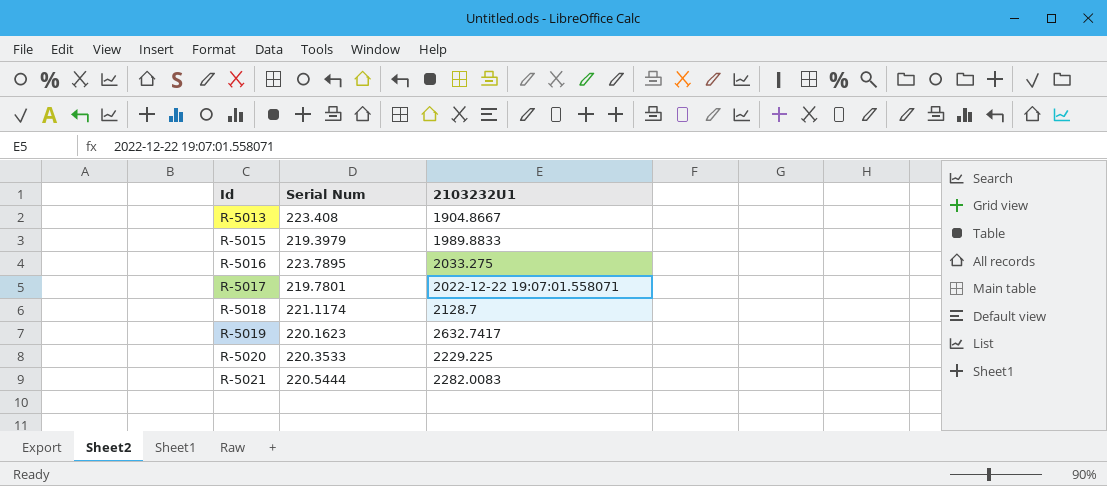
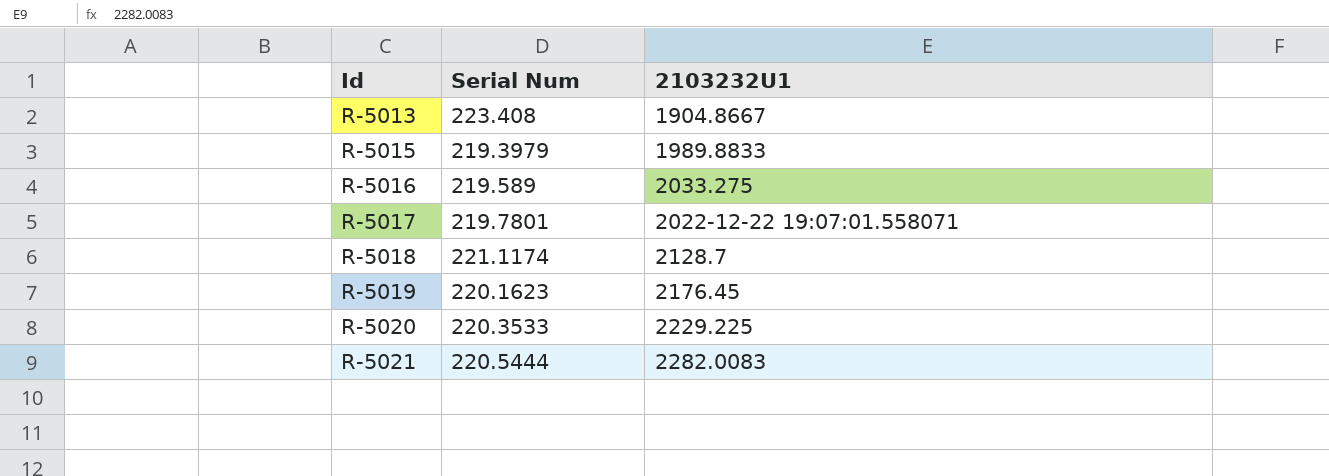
R-5016 | Serial Num: 223.7895 -> 219.589
R-5019 | 2103232U1: 2632.7417 -> 2176.45

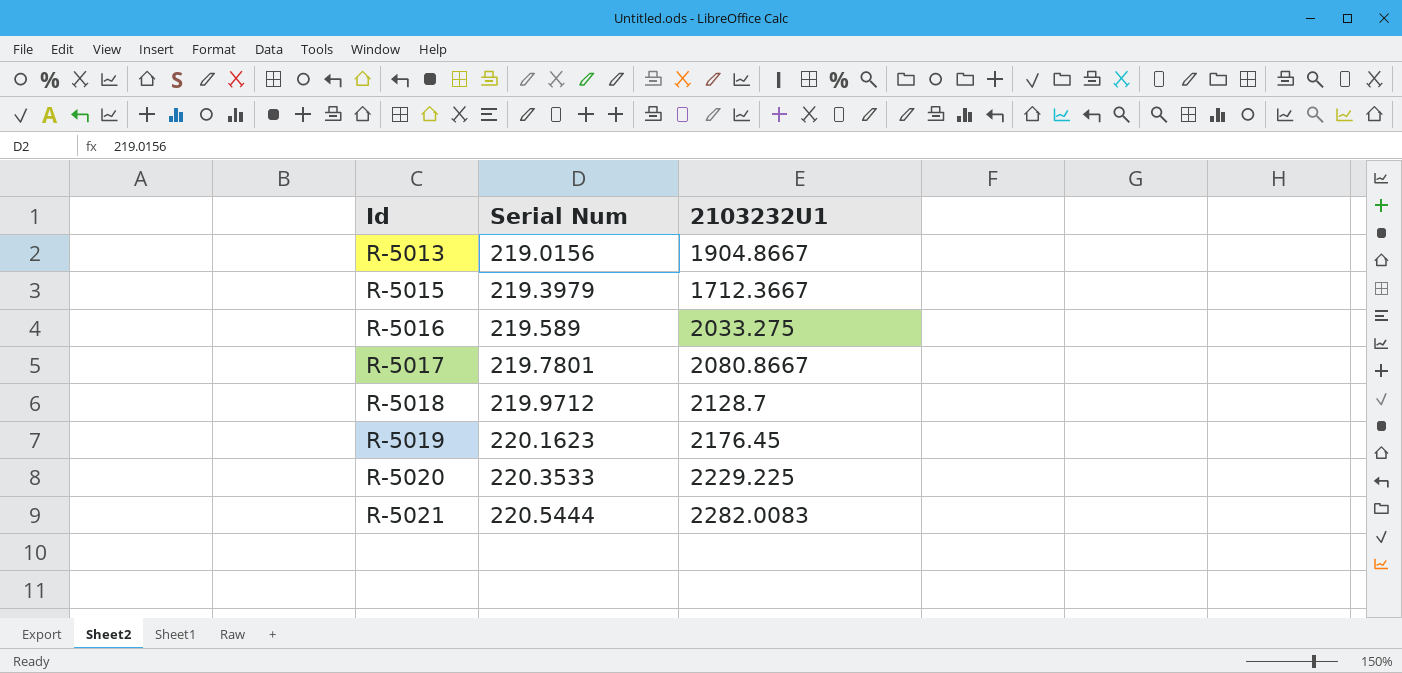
R-5013 | Serial Num: 223.408 -> 219.0156
R-5015 | 2103232U1: 1989.8833 -> 1712.3667
R-5017 | 2103232U1: 2022-12-22 19:07:01.558071 -> 2080.8667
R-5018 | Serial Num: 221.1174 -> 219.9712

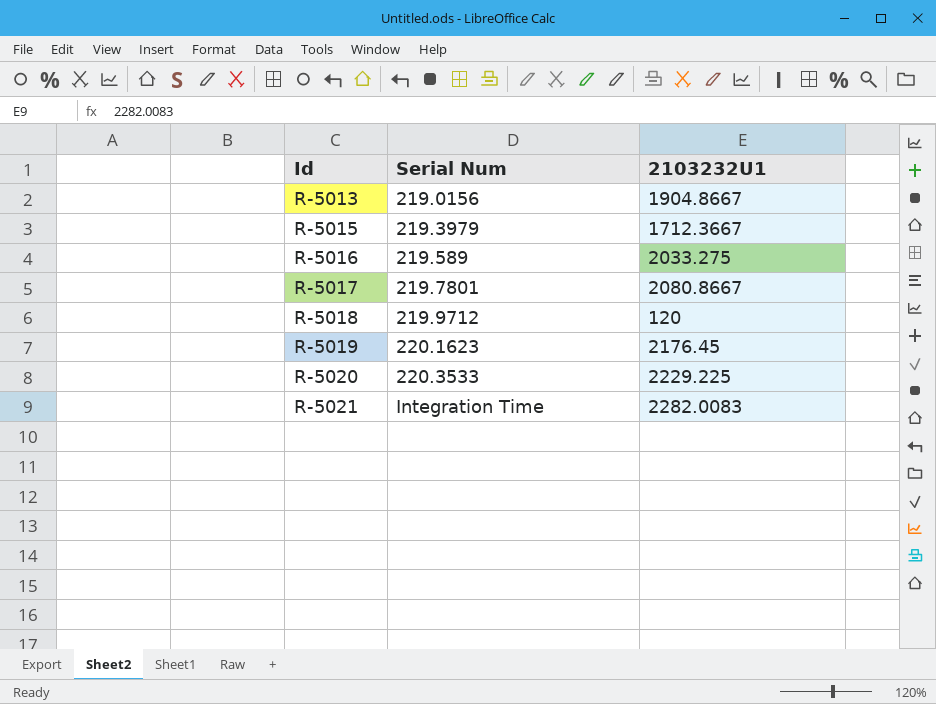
R-5018 | 2103232U1: 2128.7 -> 120
R-5021 | Serial Num: 220.5444 -> Integration Time

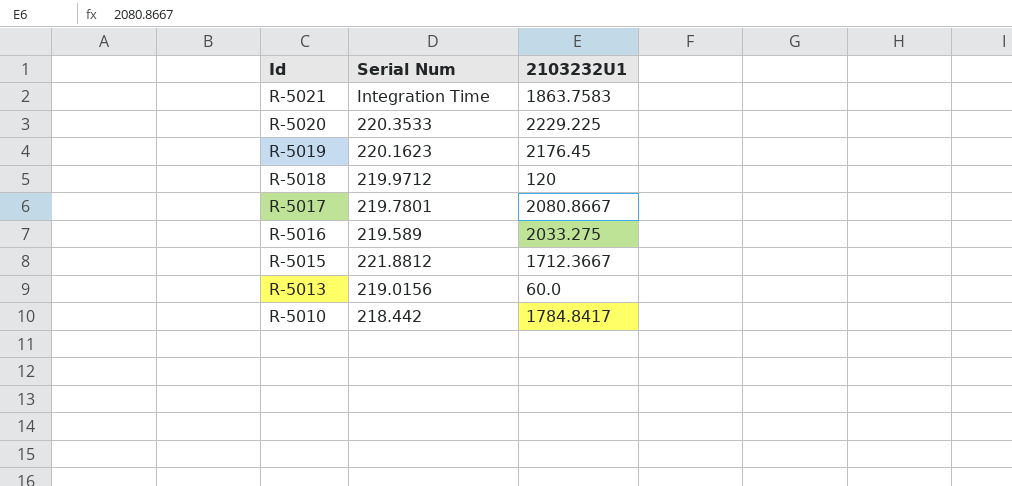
row order: Id ascending -> Id descending
R-5021 | 2103232U1: 2282.0083 -> 1863.7583
R-5015 | Serial Num: 219.3979 -> 221.8812
R-5013 | 2103232U1: 1904.8667 -> 60.0
row R-5010: none -> 218.442 | 1784.8417

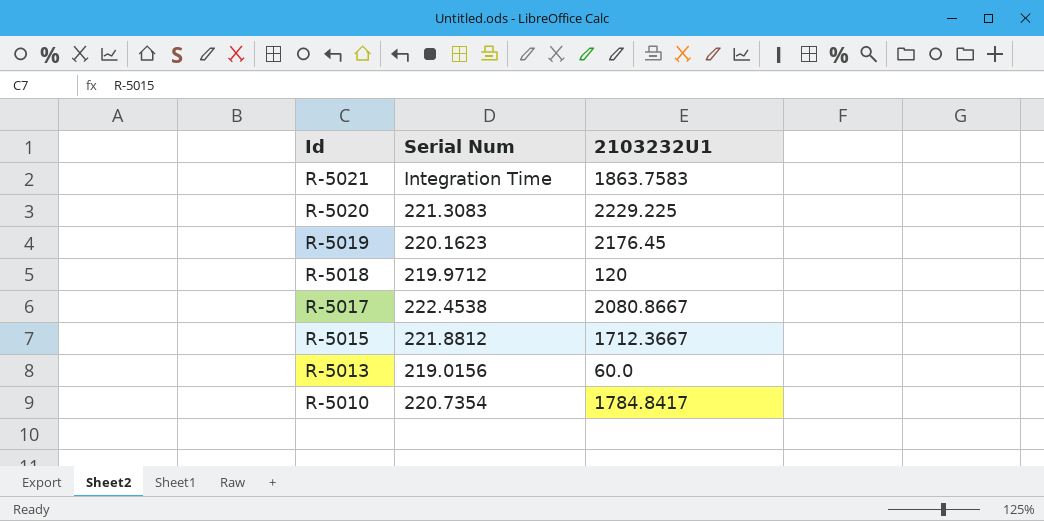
row R-5016: 219.589 | 2033.275 -> none
R-5020 | Serial Num: 220.3533 -> 221.3083
R-5017 | Serial Num: 219.7801 -> 222.4538
R-5010 | Serial Num: 218.442 -> 220.7354

